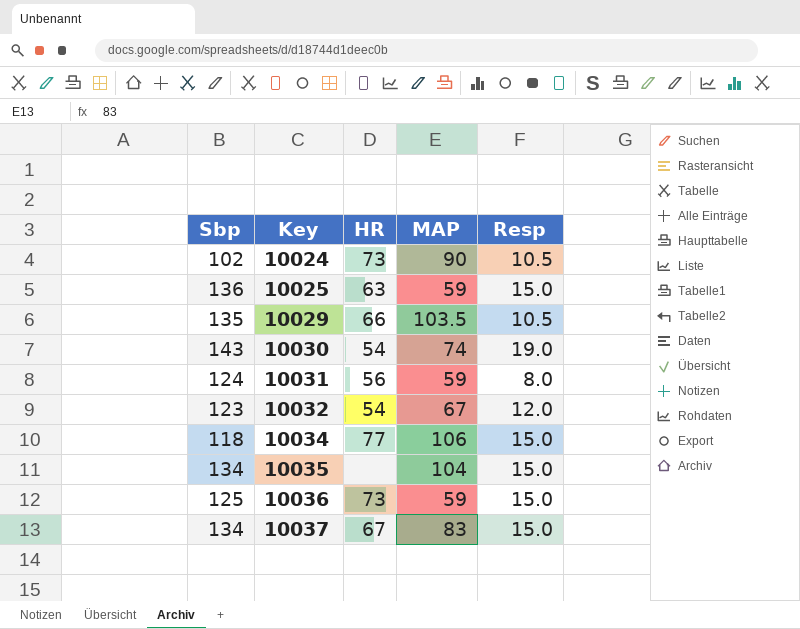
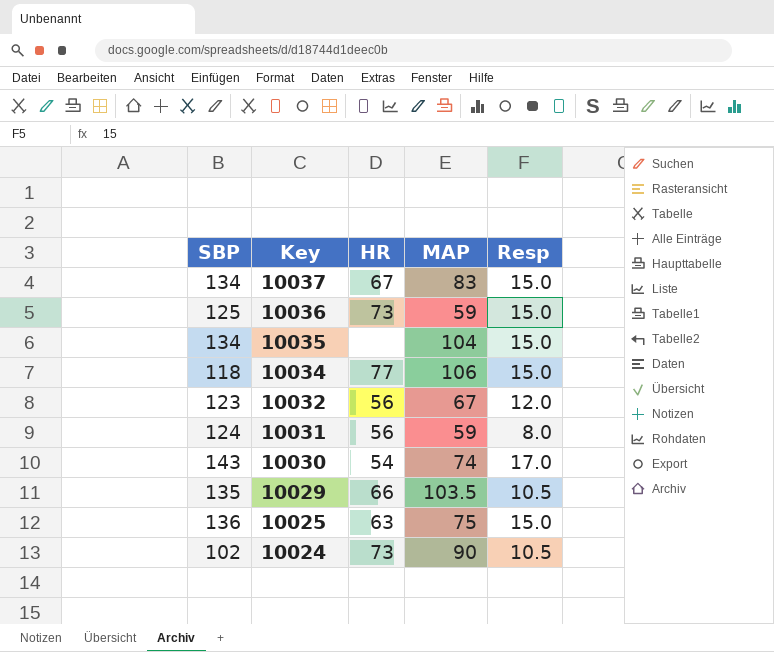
row order: Key ascending -> Key descending
column name: Sbp -> SBP
10032 | HR: 54 -> 56
10030 | Resp: 19.0 -> 17.0
10025 | MAP: 59 -> 75

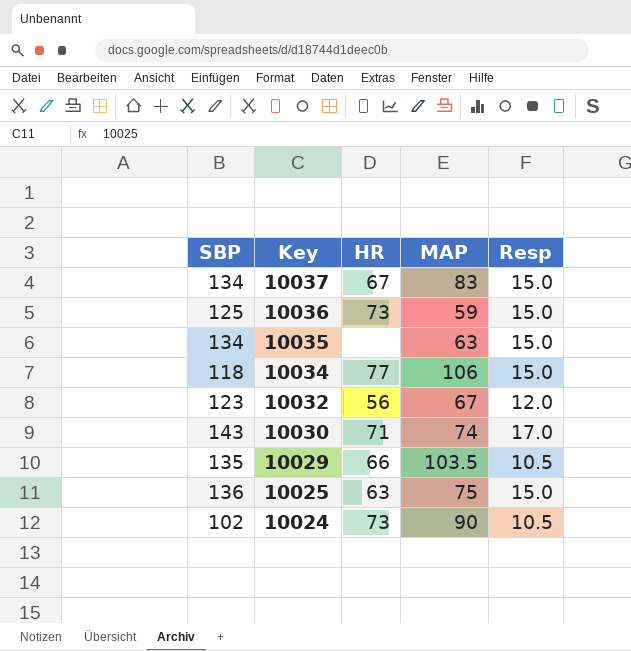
row 10031: 124 | 56 | 59 | 8.0 -> none
10035 | MAP: 104 -> 63
10030 | HR: 54 -> 71

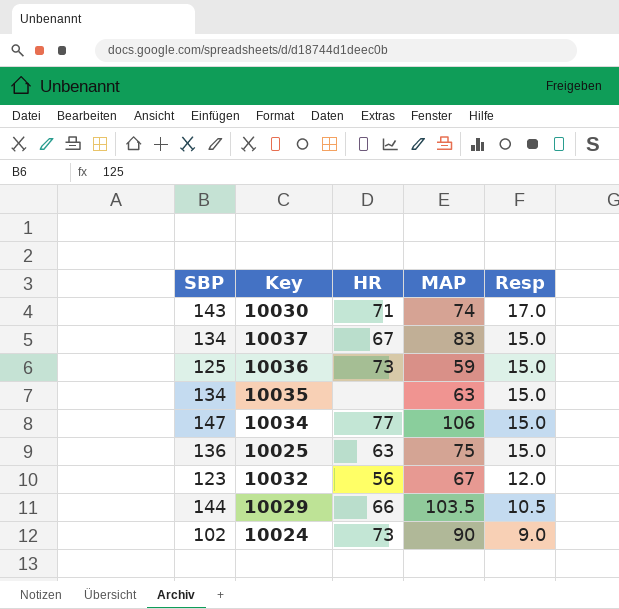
row order: Key descending -> Resp descending
10034 | SBP: 118 -> 147
10029 | SBP: 135 -> 144
10024 | Resp: 10.5 -> 9.0

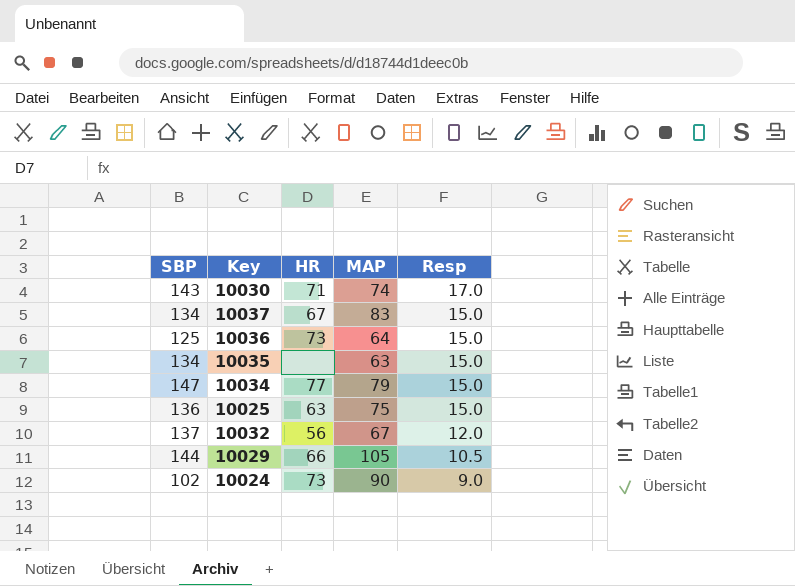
10036 | MAP: 59 -> 64
10034 | MAP: 106 -> 79
10032 | SBP: 123 -> 137
10029 | MAP: 103.5 -> 105

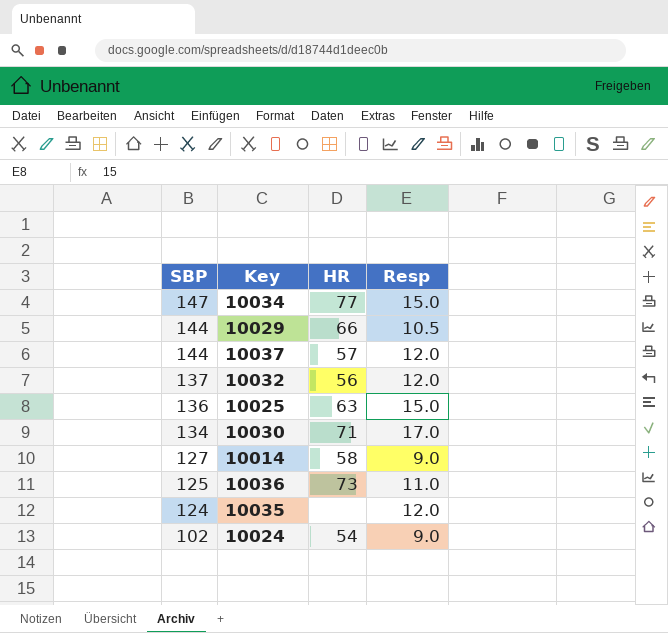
row order: Resp descending -> SBP descending
column MAP | position: 4 -> none
10037 | SBP: 134 -> 144
10037 | HR: 67 -> 57
10037 | Resp: 15.0 -> 12.0
10030 | SBP: 143 -> 134
row 10014: none -> 127 | 58 | 9.0
10036 | Resp: 15.0 -> 11.0
10035 | SBP: 134 -> 124
10035 | Resp: 15.0 -> 12.0
10024 | HR: 73 -> 54

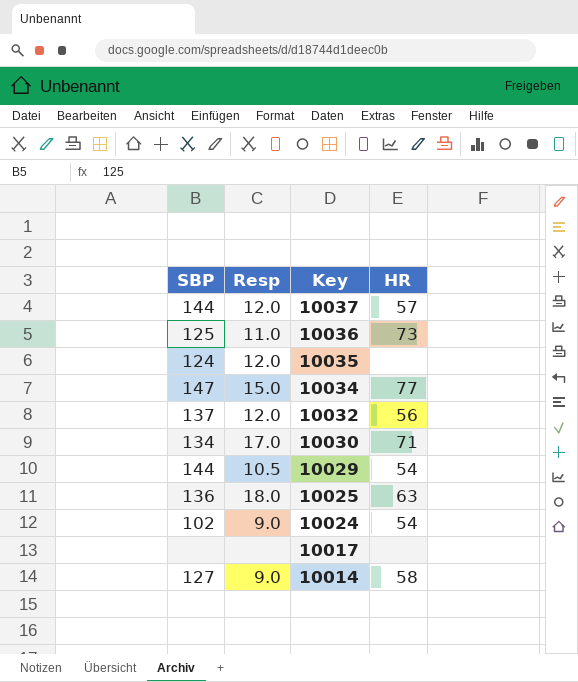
row order: SBP descending -> Key descending
column Resp | position: 4 -> 2
10029 | HR: 66 -> 54
10025 | Resp: 15.0 -> 18.0
row 10017: none -> none | none | none

